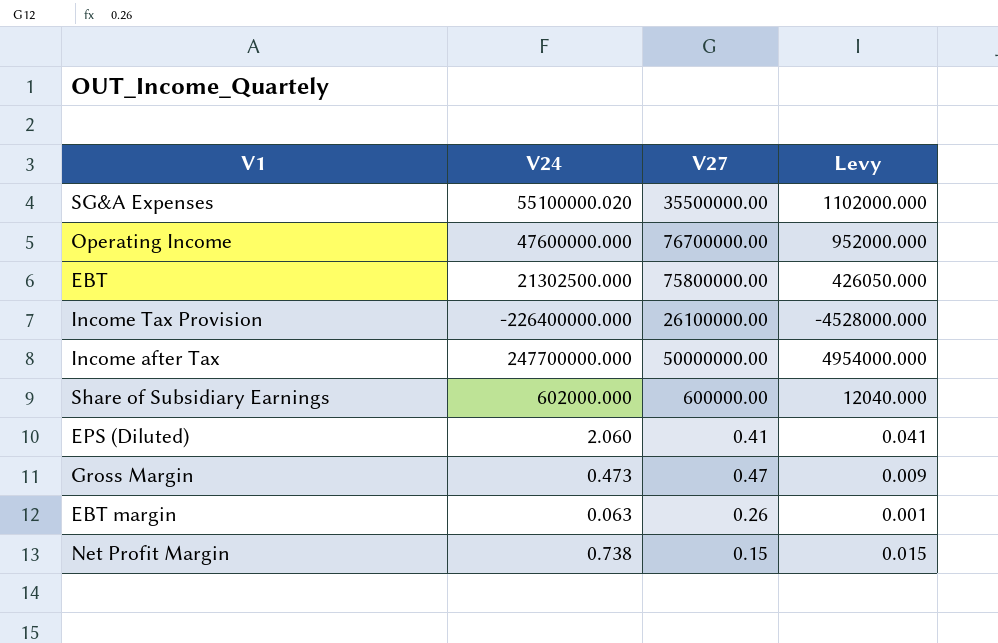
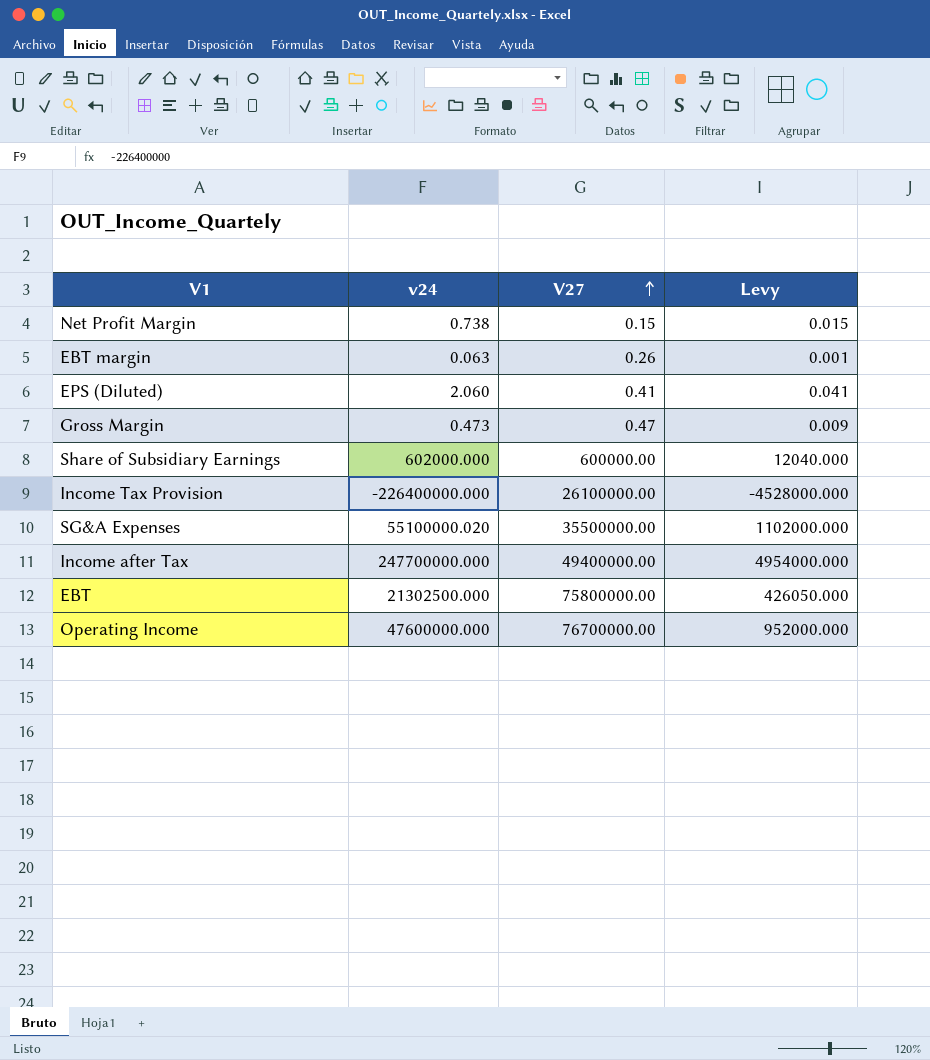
row order: none -> V27 ascending
column name: V24 -> v24
Income after Tax | V27: 50000000.00 -> 49400000.00

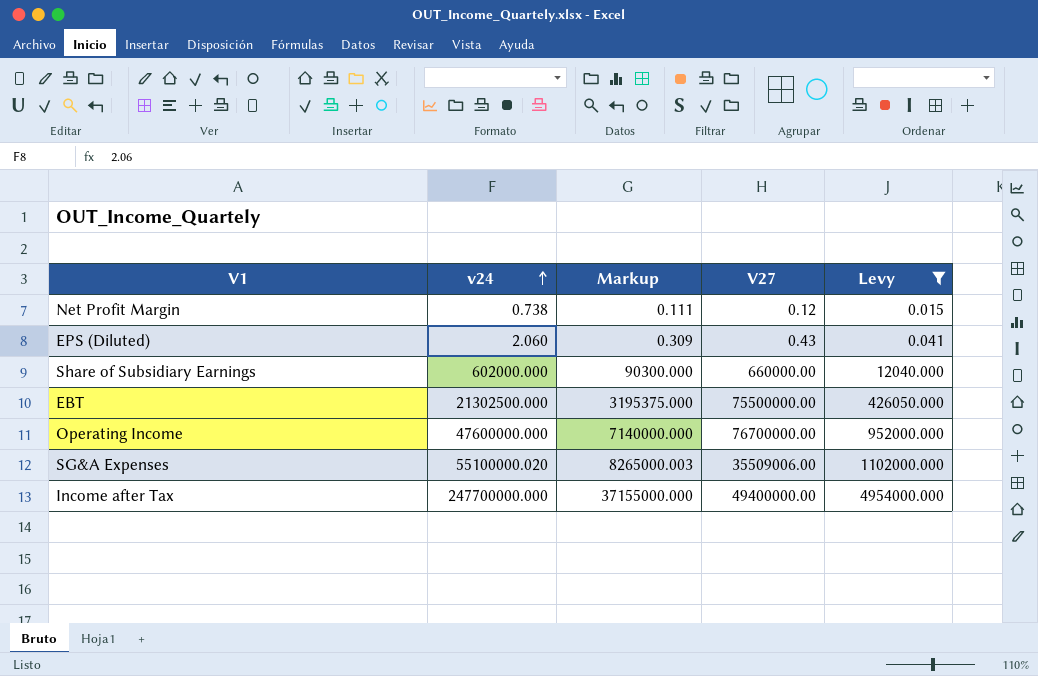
filter: none -> Levy >= 0.015
row order: V27 ascending -> v24 ascending
column Markup | formula: none -> [v24] * 0.15
Net Profit Margin | V27: 0.15 -> 0.12
EPS (Diluted) | V27: 0.41 -> 0.43
Share of Subsidiary Earnings | V27: 600000.00 -> 660000.00
EBT | V27: 75800000.00 -> 75500000.00
SG&A Expenses | V27: 35500000.00 -> 35509006.00

